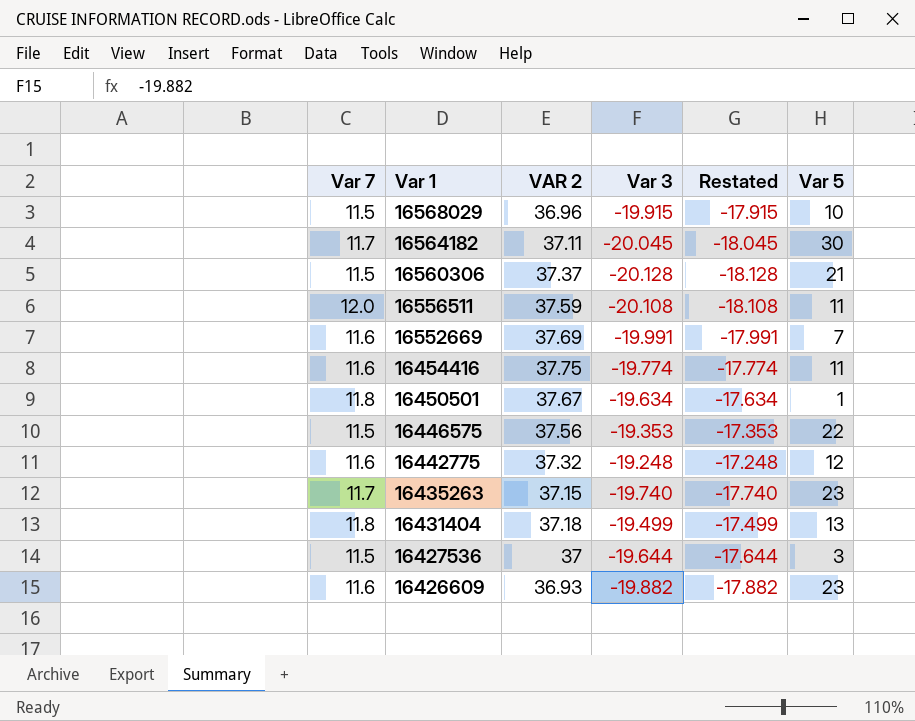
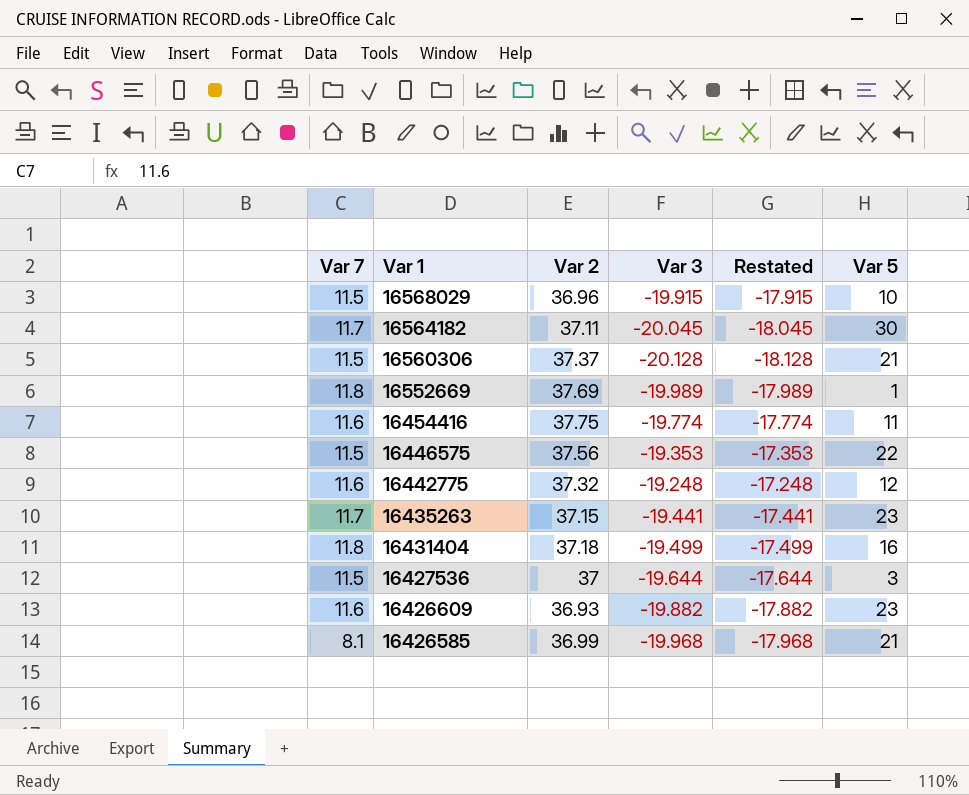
column name: VAR 2 -> Var 2
row 16556511: 12.0 | 37.59 | -20.108 | -18.108 | 11 -> none
row 16450501: 11.8 | 37.67 | -19.634 | -17.634 | 1 -> none
16552669 | Var 7: 11.6 -> 11.8
16552669 | Var 3: -19.991 -> -19.989
16552669 | Restated: -17.991 -> -17.989
16552669 | Var 5: 7 -> 1
16435263 | Var 3: -19.740 -> -19.441
16435263 | Restated: -17.740 -> -17.441
16431404 | Var 5: 13 -> 16
row 16426585: none -> 8.1 | 36.99 | -19.968 | -17.968 | 21

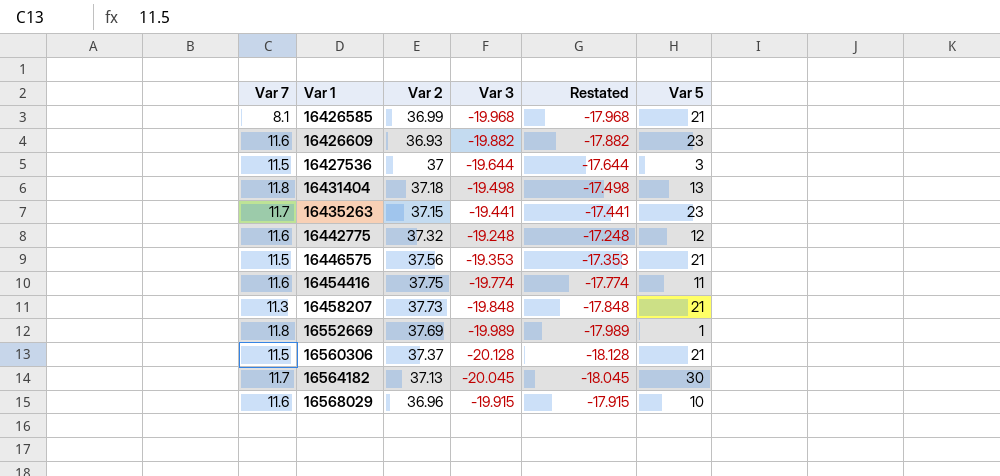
row order: Var 1 descending -> Var 1 ascending
16431404 | Var 3: -19.499 -> -19.498
16431404 | Restated: -17.499 -> -17.498
16431404 | Var 5: 16 -> 13
16446575 | Var 5: 22 -> 21
row 16458207: none -> 11.3 | 37.73 | -19.848 | -17.848 | 21
16564182 | Var 2: 37.11 -> 37.13
16568029 | Var 7: 11.5 -> 11.6

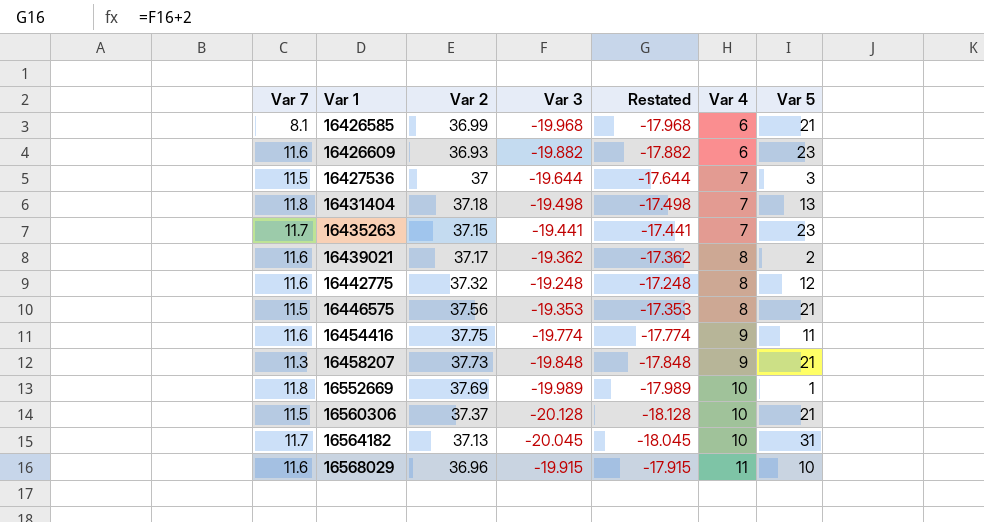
column Var 4 | position: none -> 6
row 16439021: none -> 11.6 | 37.17 | -19.362 | -17.362 | 8 | 2
16564182 | Var 5: 30 -> 31

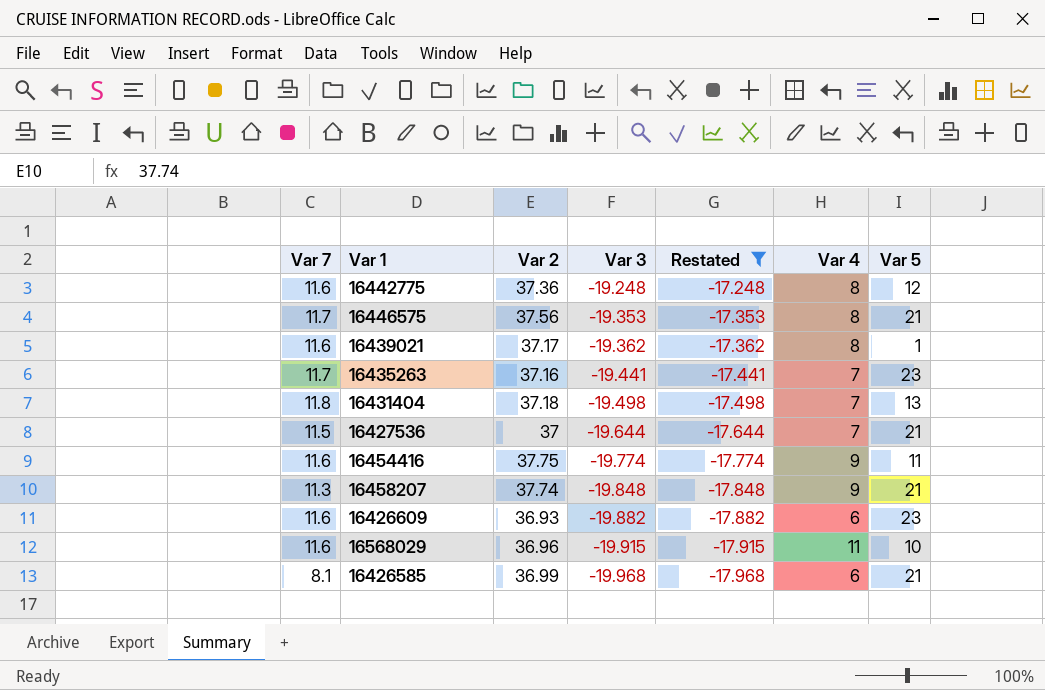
filter: none -> Restated >= -17.968
row order: Var 1 ascending -> Var 3 descending
16442775 | Var 2: 37.32 -> 37.36
16446575 | Var 7: 11.5 -> 11.7
16439021 | Var 5: 2 -> 1
16435263 | Var 2: 37.15 -> 37.16
16427536 | Var 5: 3 -> 21
16458207 | Var 2: 37.73 -> 37.74

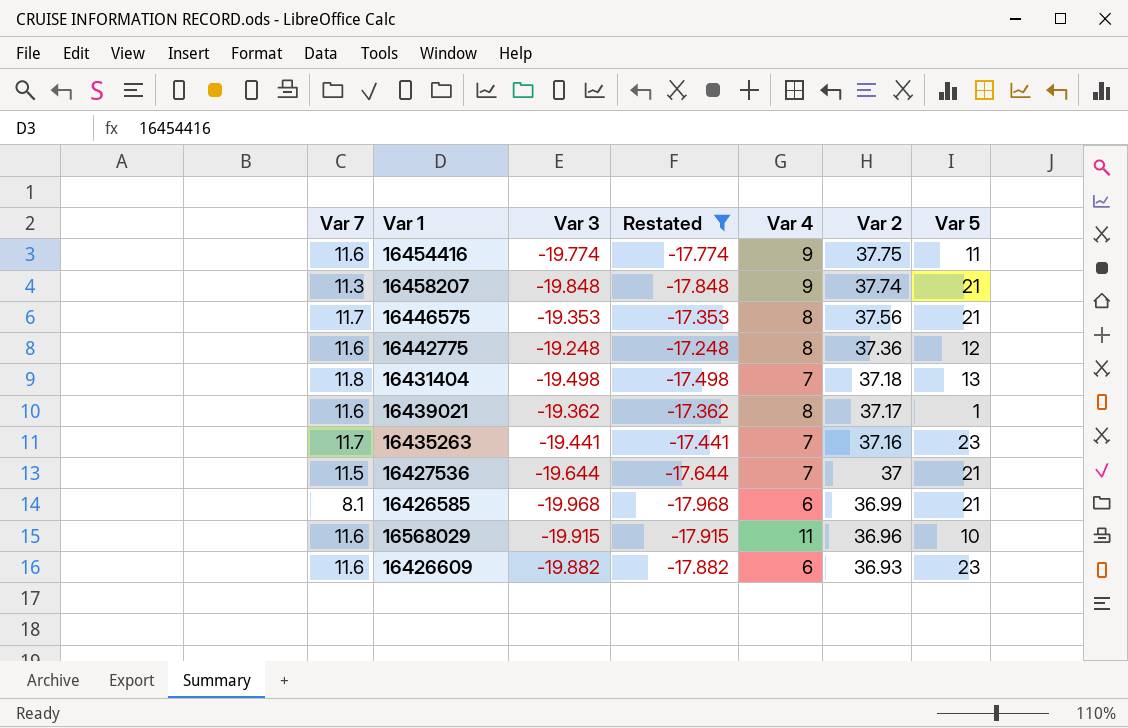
row order: Var 3 descending -> Var 2 descending
column Var 2 | position: 3 -> 6

